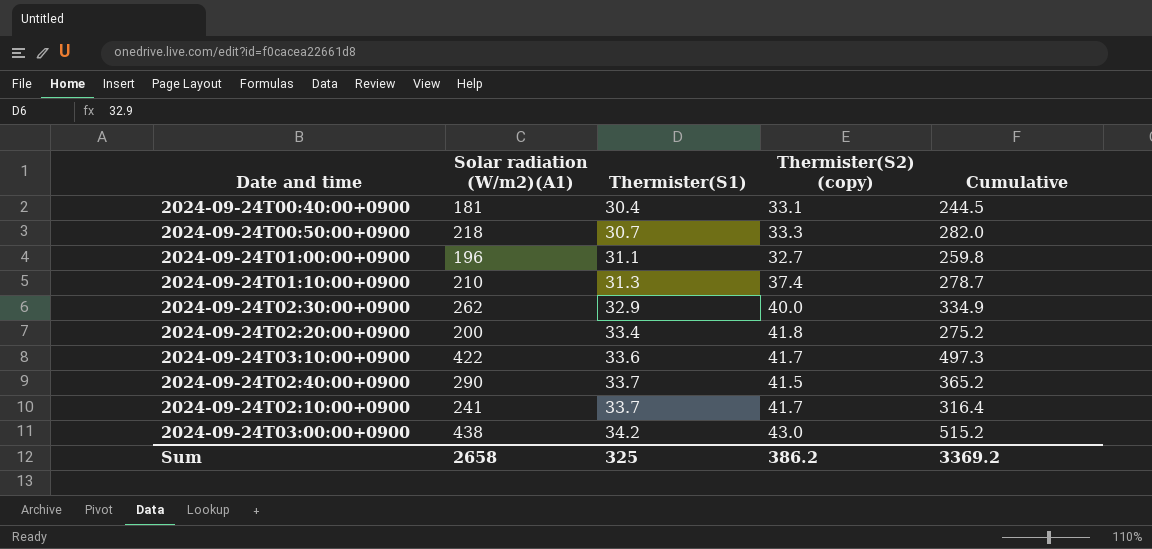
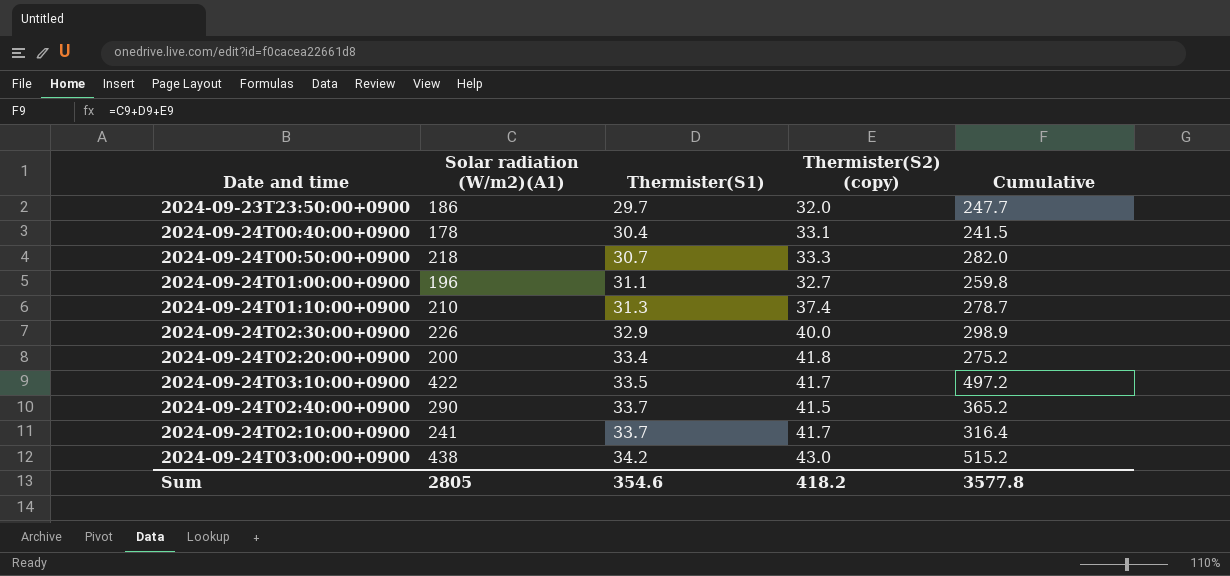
row 2024-09-23T23:50:00+0900: none -> 186 | 29.7 | 32.0 | 247.7
2024-09-24T00:40:00+0900 | Solar radiation (W/m2)(A1): 181 -> 178
2024-09-24T00:40:00+0900 | Cumulative: 244.5 -> 241.5
2024-09-24T02:30:00+0900 | Solar radiation (W/m2)(A1): 262 -> 226
2024-09-24T02:30:00+0900 | Cumulative: 334.9 -> 298.9
2024-09-24T03:10:00+0900 | Thermister(S1): 33.6 -> 33.5
2024-09-24T03:10:00+0900 | Cumulative: 497.3 -> 497.2
Sum | Solar radiation (W/m2)(A1): 2658 -> 2805
Sum | Thermister(S1): 325 -> 354.6
Sum | Thermister(S2) (copy): 386.2 -> 418.2
Sum | Cumulative: 3369.2 -> 3577.8

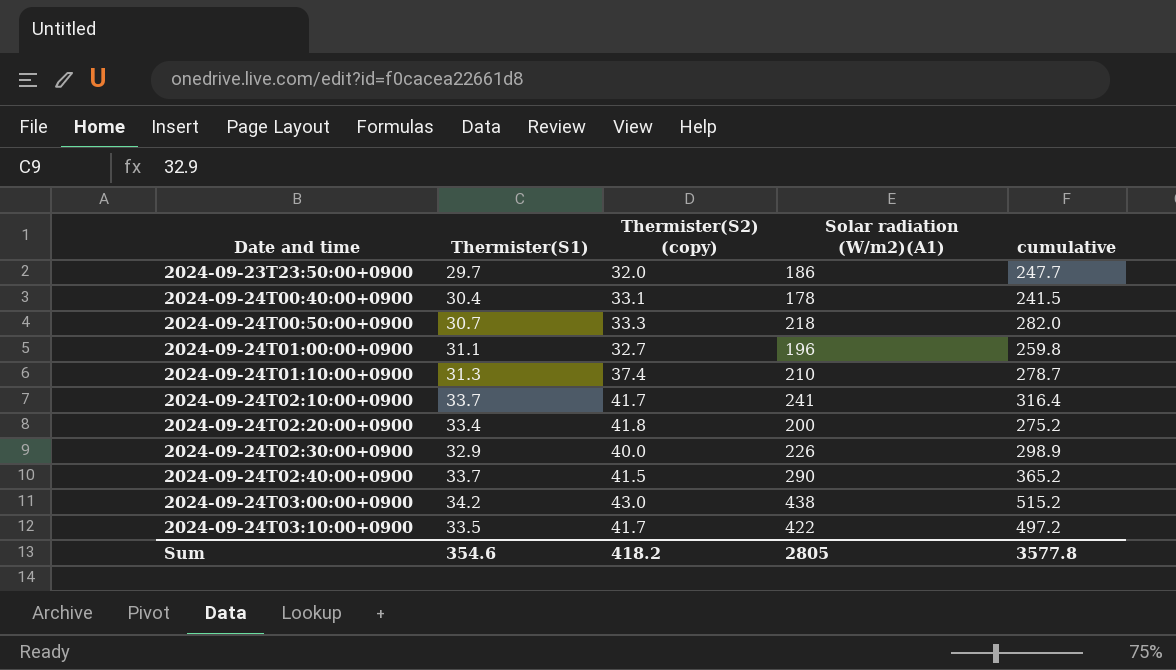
row order: Thermister(S1) ascending -> Date and time ascending
column Solar radiation (W/m2)(A1) | position: 2 -> 4
column name: Cumulative -> cumulative

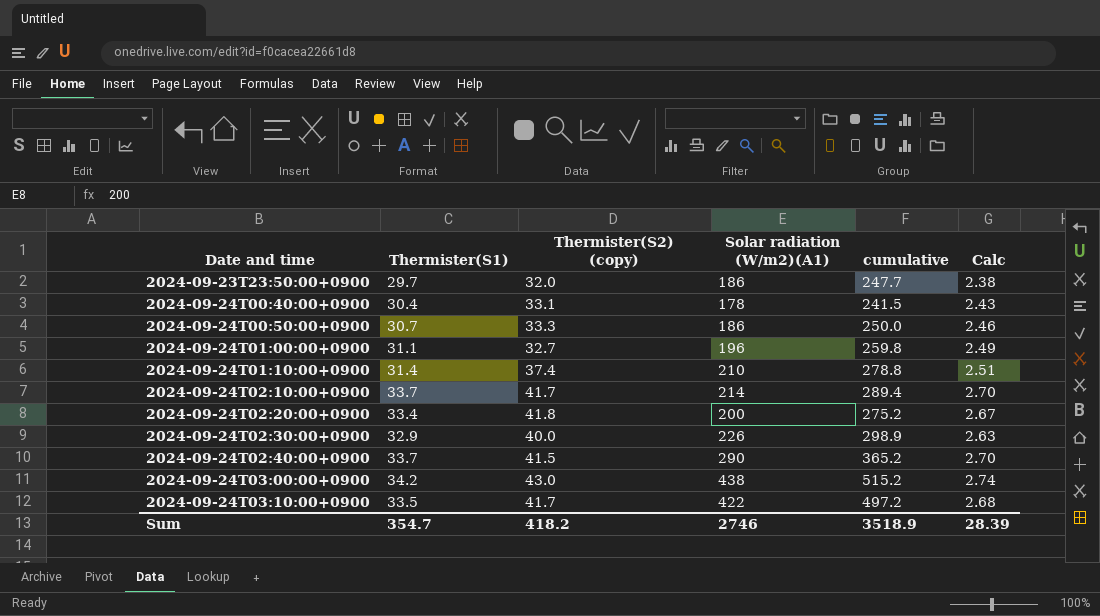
column Calc | formula: none -> [Thermister(S1)] * 0.08
2024-09-24T00:50:00+0900 | Solar radiation (W/m2)(A1): 218 -> 186
2024-09-24T00:50:00+0900 | cumulative: 282.0 -> 250.0
2024-09-24T01:10:00+0900 | Thermister(S1): 31.3 -> 31.4
2024-09-24T01:10:00+0900 | cumulative: 278.7 -> 278.8
2024-09-24T02:10:00+0900 | Solar radiation (W/m2)(A1): 241 -> 214
2024-09-24T02:10:00+0900 | cumulative: 316.4 -> 289.4
Sum | Thermister(S1): 354.6 -> 354.7
Sum | Solar radiation (W/m2)(A1): 2805 -> 2746
Sum | cumulative: 3577.8 -> 3518.9

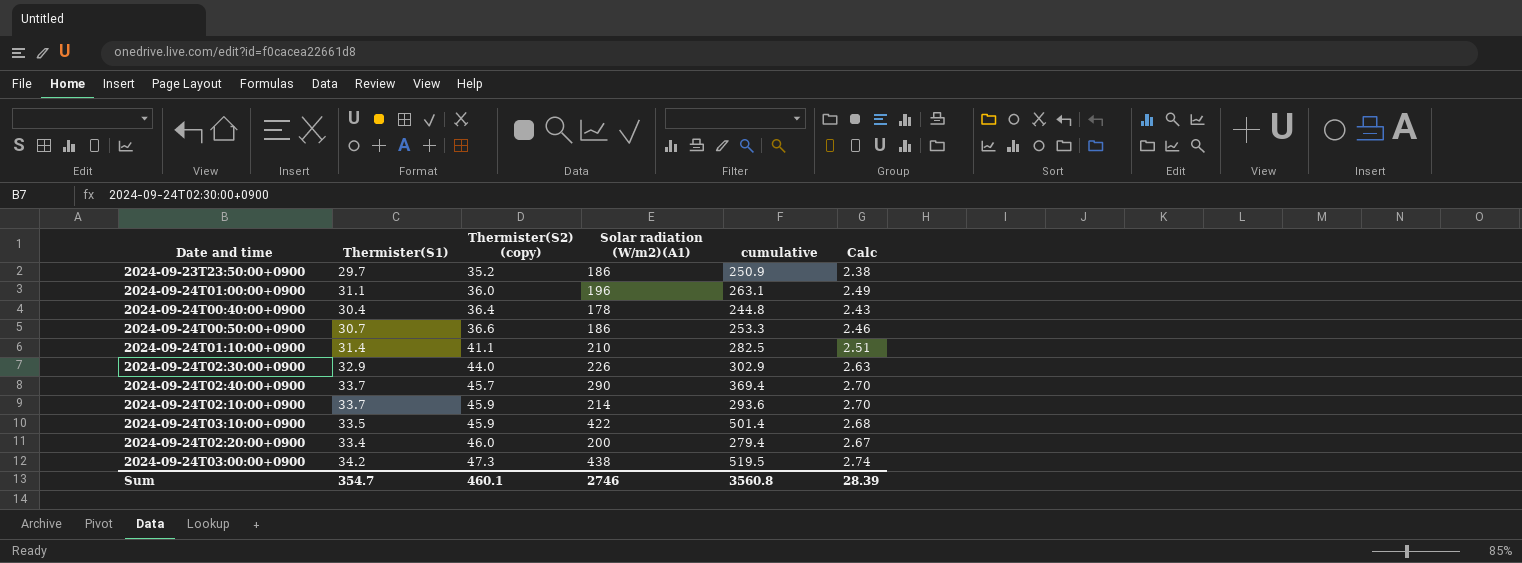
row order: Date and time ascending -> Thermister(S2) (copy) ascending
2024-09-23T23:50:00+0900 | Thermister(S2) (copy): 32.0 -> 35.2
2024-09-23T23:50:00+0900 | cumulative: 247.7 -> 250.9
2024-09-24T01:00:00+0900 | Thermister(S2) (copy): 32.7 -> 36.0
2024-09-24T01:00:00+0900 | cumulative: 259.8 -> 263.1
2024-09-24T00:40:00+0900 | Thermister(S2) (copy): 33.1 -> 36.4
2024-09-24T00:40:00+0900 | cumulative: 241.5 -> 244.8
2024-09-24T00:50:00+0900 | Thermister(S2) (copy): 33.3 -> 36.6
2024-09-24T00:50:00+0900 | cumulative: 250.0 -> 253.3
2024-09-24T01:10:00+0900 | Thermister(S2) (copy): 37.4 -> 41.1
2024-09-24T01:10:00+0900 | cumulative: 278.8 -> 282.5
2024-09-24T02:30:00+0900 | Thermister(S2) (copy): 40.0 -> 44.0
2024-09-24T02:30:00+0900 | cumulative: 298.9 -> 302.9
2024-09-24T02:40:00+0900 | Thermister(S2) (copy): 41.5 -> 45.7
2024-09-24T02:40:00+0900 | cumulative: 365.2 -> 369.4
2024-09-24T02:10:00+0900 | Thermister(S2) (copy): 41.7 -> 45.9
2024-09-24T02:10:00+0900 | cumulative: 289.4 -> 293.6
2024-09-24T03:10:00+0900 | Thermister(S2) (copy): 41.7 -> 45.9
2024-09-24T03:10:00+0900 | cumulative: 497.2 -> 501.4
2024-09-24T02:20:00+0900 | Thermister(S2) (copy): 41.8 -> 46.0
2024-09-24T02:20:00+0900 | cumulative: 275.2 -> 279.4
2024-09-24T03:00:00+0900 | Thermister(S2) (copy): 43.0 -> 47.3
2024-09-24T03:00:00+0900 | cumulative: 515.2 -> 519.5
Sum | Thermister(S2) (copy): 418.2 -> 460.1
Sum | cumulative: 3518.9 -> 3560.8

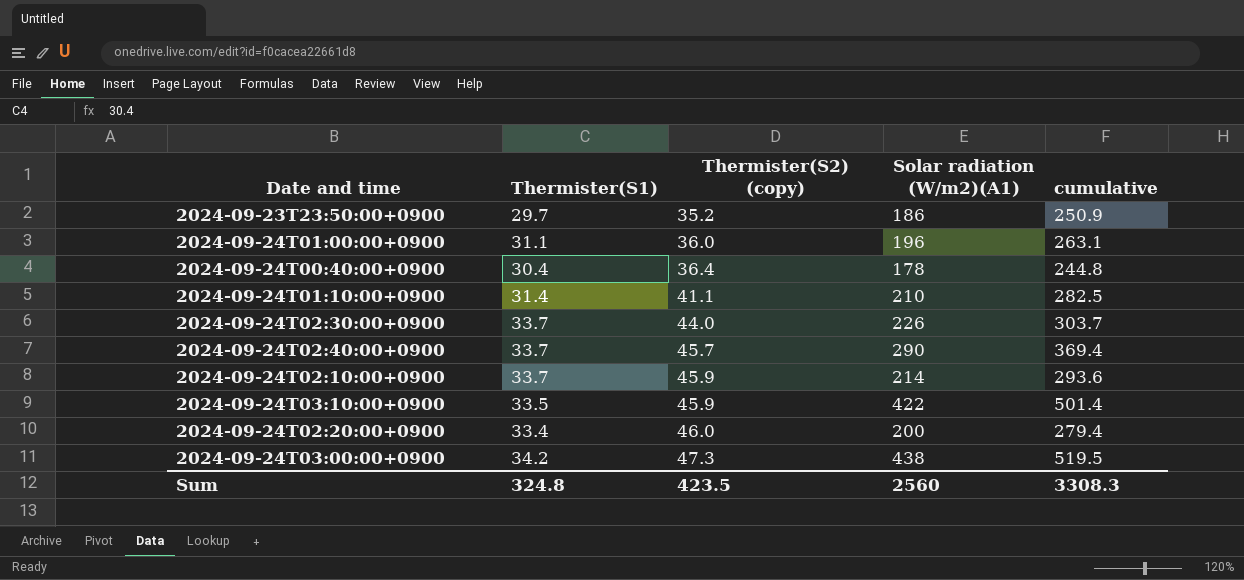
column Calc | formula: [Thermister(S1)] * 0.08 -> none
row 2024-09-24T00:50:00+0900: 30.7 | 36.6 | 186 | 253.3 | 2.46 -> none
2024-09-24T02:30:00+0900 | Thermister(S1): 32.9 -> 33.7
2024-09-24T02:30:00+0900 | cumulative: 302.9 -> 303.7
Sum | Thermister(S1): 354.7 -> 324.8
Sum | Thermister(S2) (copy): 460.1 -> 423.5
Sum | Solar radiation (W/m2)(A1): 2746 -> 2560
Sum | cumulative: 3560.8 -> 3308.3

